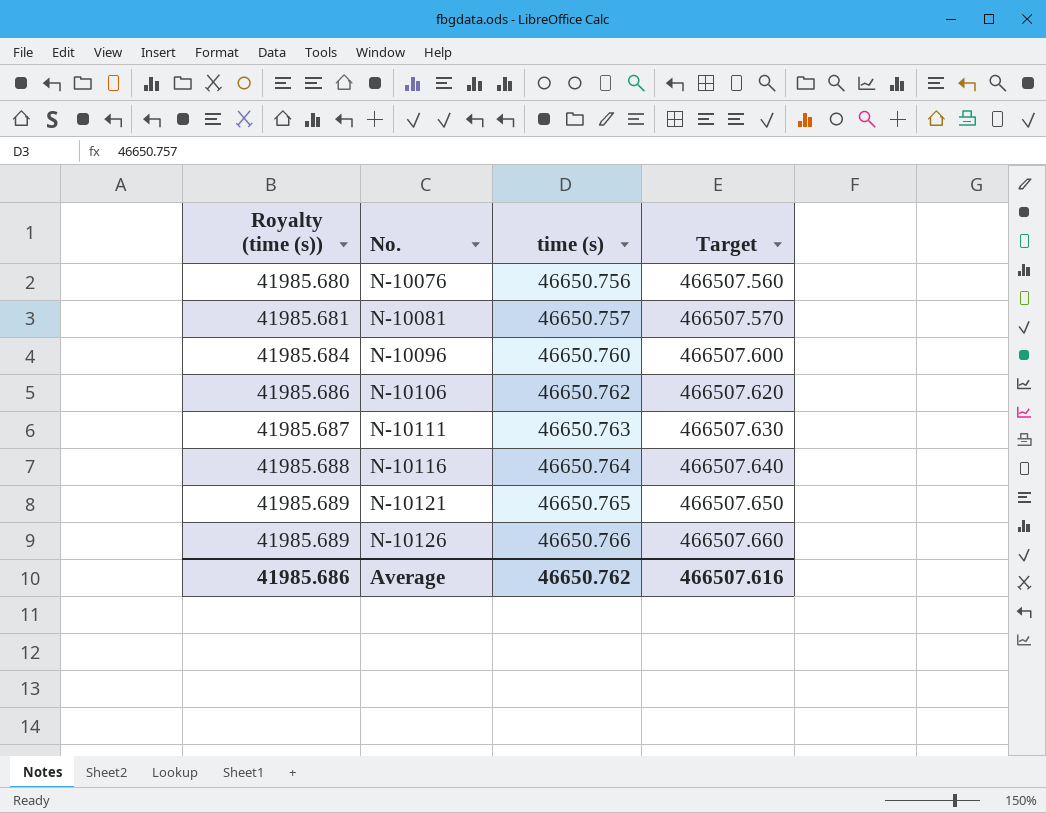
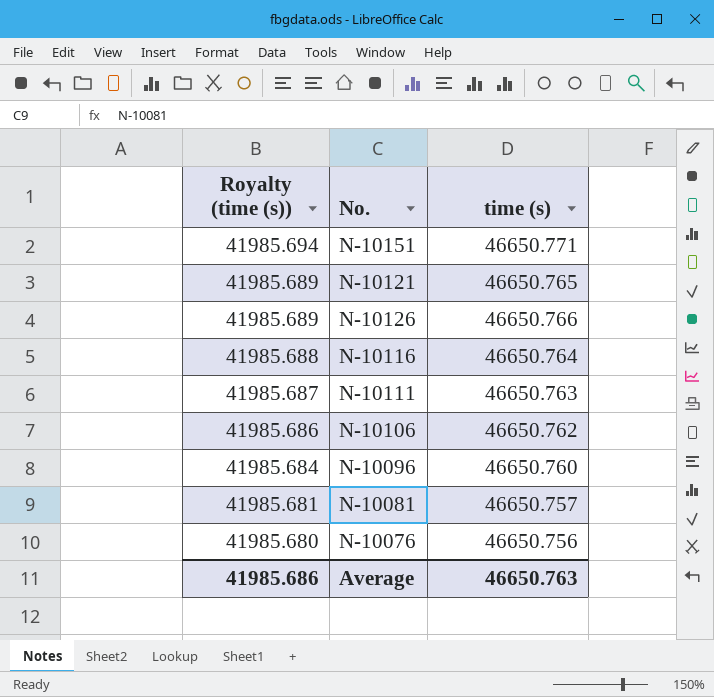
row order: Royalty (time (s)) ascending -> Royalty (time (s)) descending
column Target | formula: [time (s)] * 10 -> none
row N-10151: none -> 41985.694 | 46650.771
Average | time (s): 46650.762 -> 46650.763

